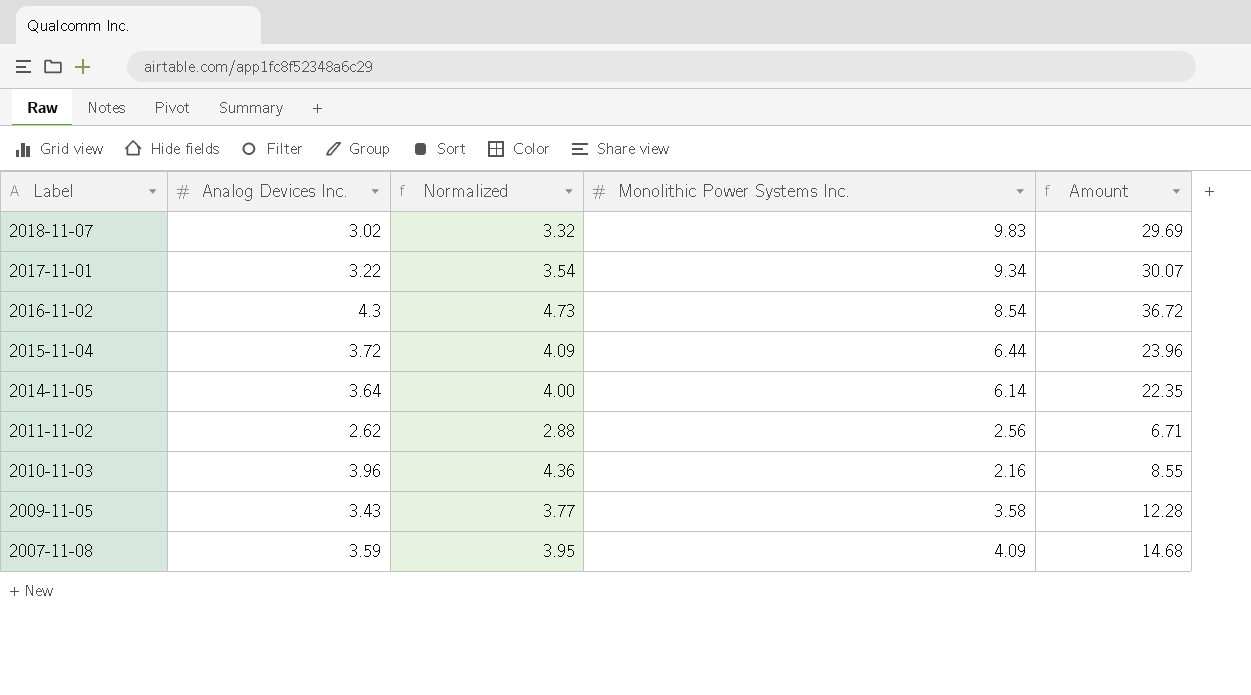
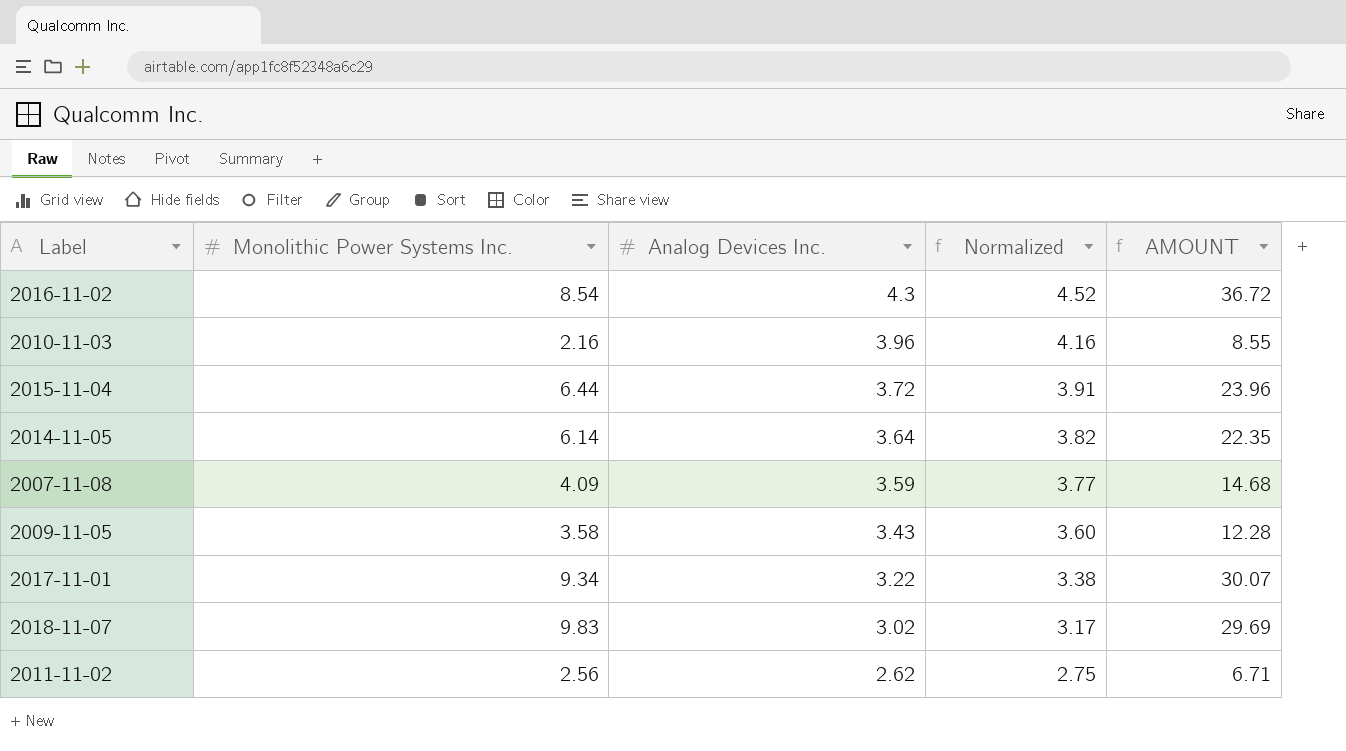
row order: Label descending -> Analog Devices Inc. descending
column Monolithic Power Systems Inc. | position: 4 -> 2
column Normalized | formula: [Analog Devices Inc.] * 1.1 -> [Analog Devices Inc.] * 1.05
column name: Amount -> AMOUNT

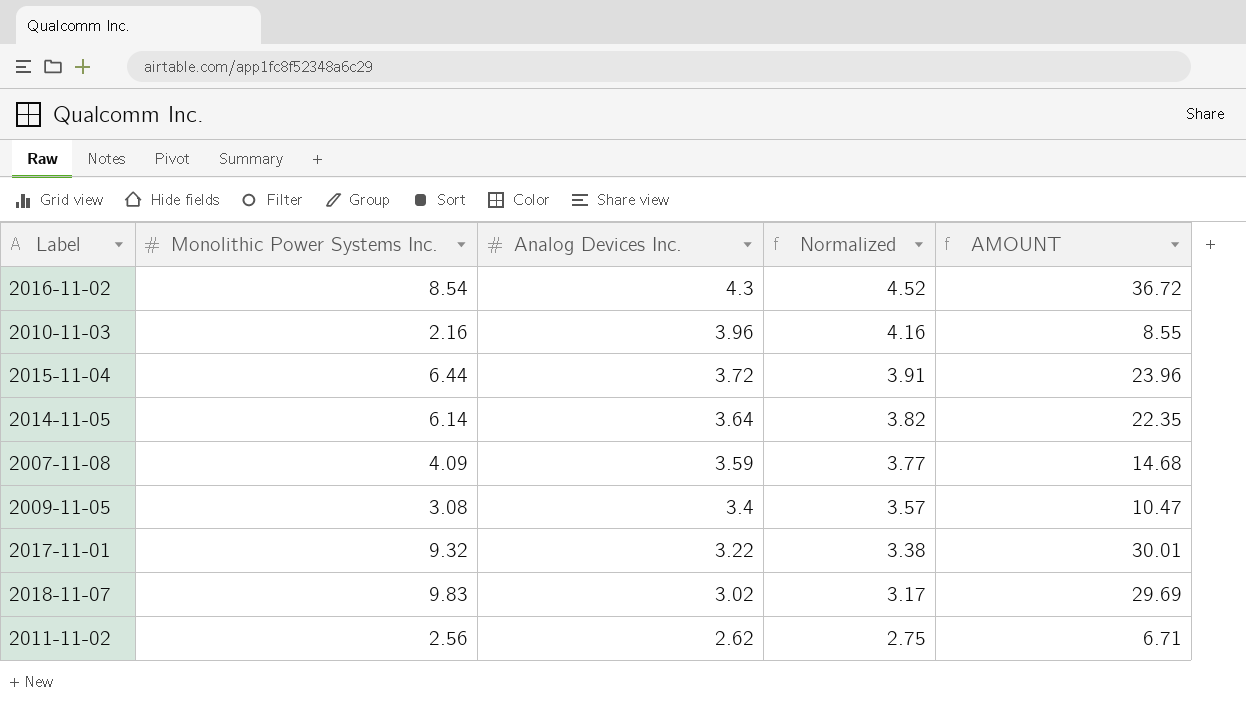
2009-11-05 | Monolithic Power Systems Inc.: 3.58 -> 3.08
2009-11-05 | Analog Devices Inc.: 3.43 -> 3.4
2009-11-05 | Normalized: 3.60 -> 3.57
2009-11-05 | AMOUNT: 12.28 -> 10.47
2017-11-01 | Monolithic Power Systems Inc.: 9.34 -> 9.32
2017-11-01 | AMOUNT: 30.07 -> 30.01

